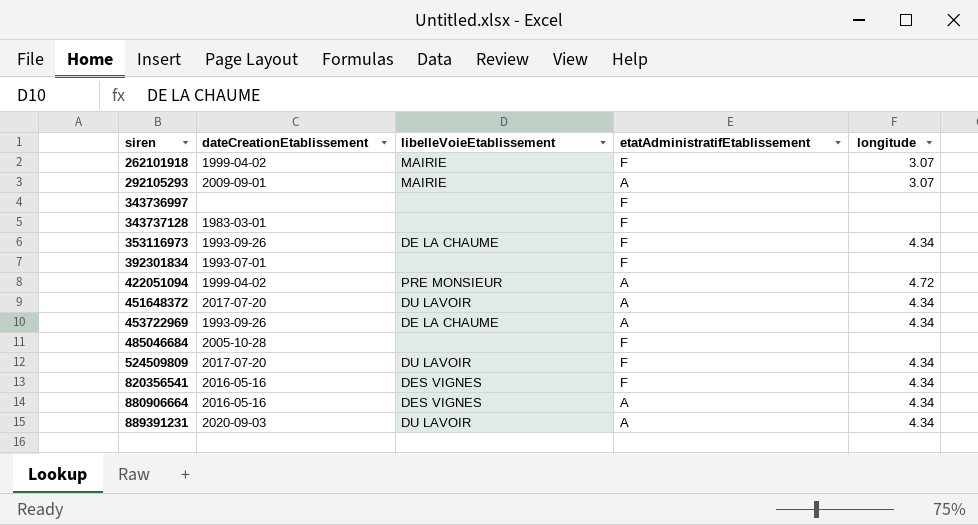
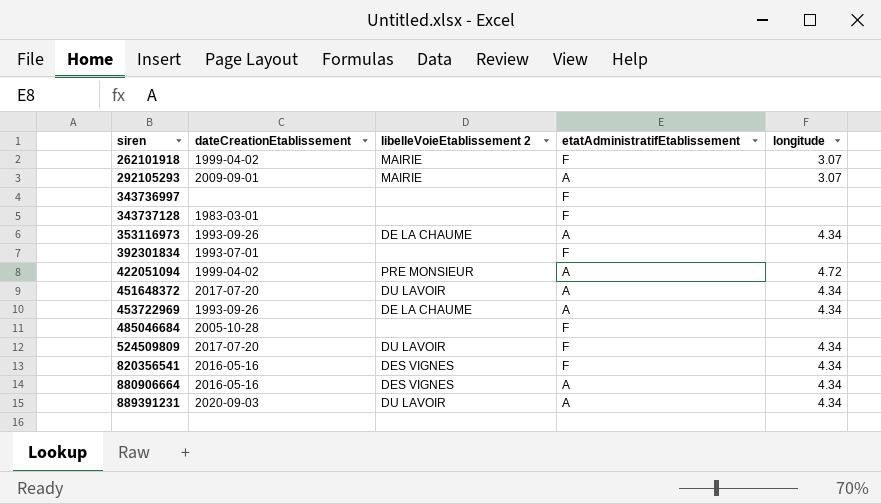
column name: libelleVoieEtablissement -> libelleVoieEtablissement 2
353116973 | etatAdministratifEtablissement: F -> A

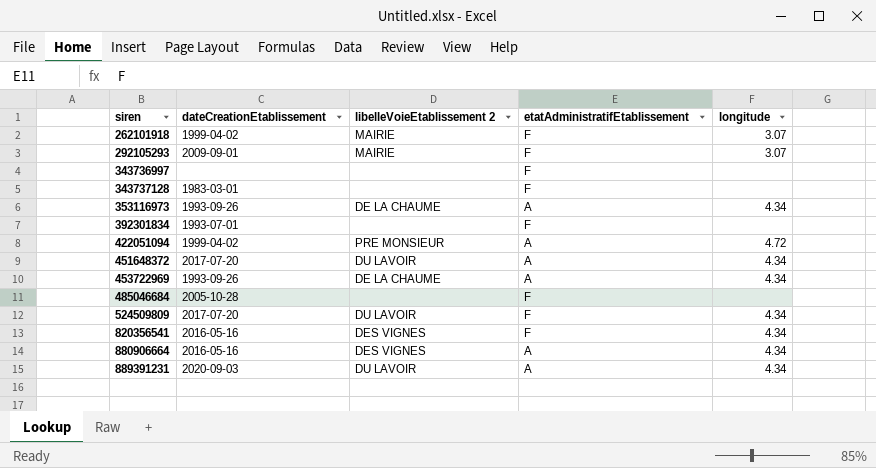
292105293 | etatAdministratifEtablissement: A -> F

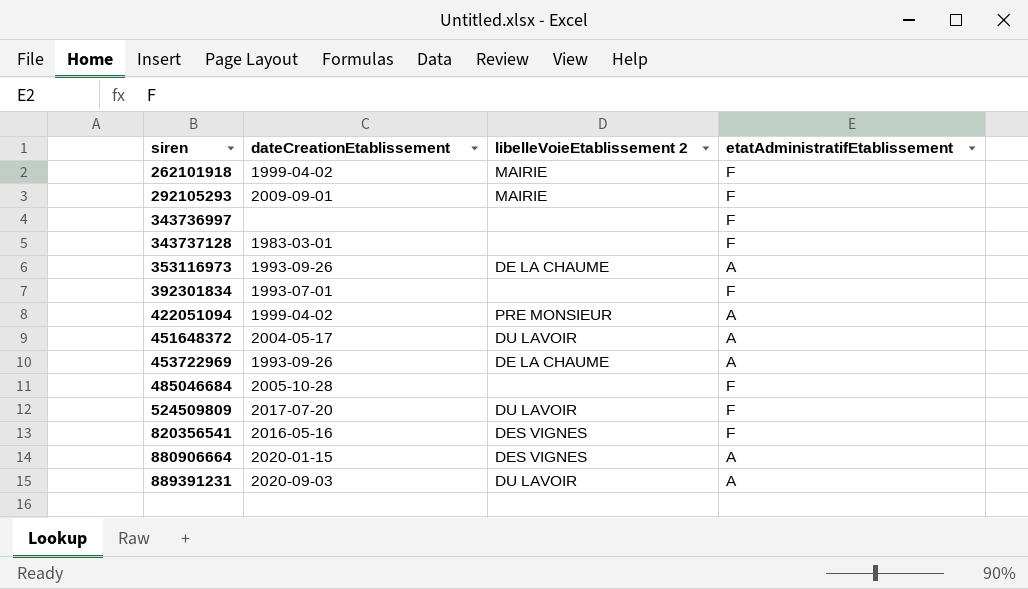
column longitude | position: 5 -> none
451648372 | dateCreationEtablissement: 2017-07-20 -> 2004-05-17
880906664 | dateCreationEtablissement: 2016-05-16 -> 2020-01-15

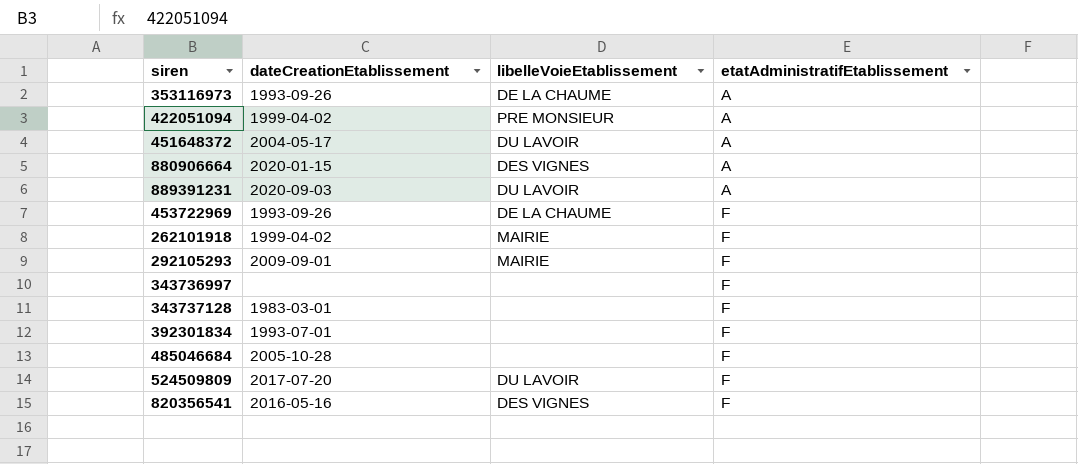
row order: siren ascending -> etatAdministratifEtablissement ascending
column name: libelleVoieEtablissement 2 -> libelleVoieEtablissement
453722969 | etatAdministratifEtablissement: A -> F

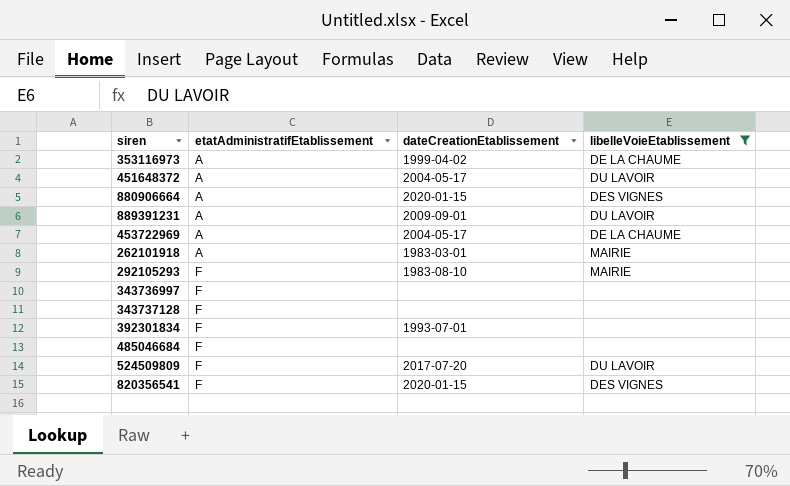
filter: none -> libelleVoieEtablissement != PRE MONSIEUR
column etatAdministratifEtablissement | position: 4 -> 2
353116973 | dateCreationEtablissement: 1993-09-26 -> 1999-04-02
889391231 | dateCreationEtablissement: 2020-09-03 -> 2009-09-01
453722969 | etatAdministratifEtablissement: F -> A
453722969 | dateCreationEtablissement: 1993-09-26 -> 2004-05-17
262101918 | etatAdministratifEtablissement: F -> A
262101918 | dateCreationEtablissement: 1999-04-02 -> 1983-03-01
292105293 | dateCreationEtablissement: 2009-09-01 -> 1983-08-10
343737128 | dateCreationEtablissement: 1983-03-01 -> none
485046684 | dateCreationEtablissement: 2005-10-28 -> none
820356541 | dateCreationEtablissement: 2016-05-16 -> 2020-01-15

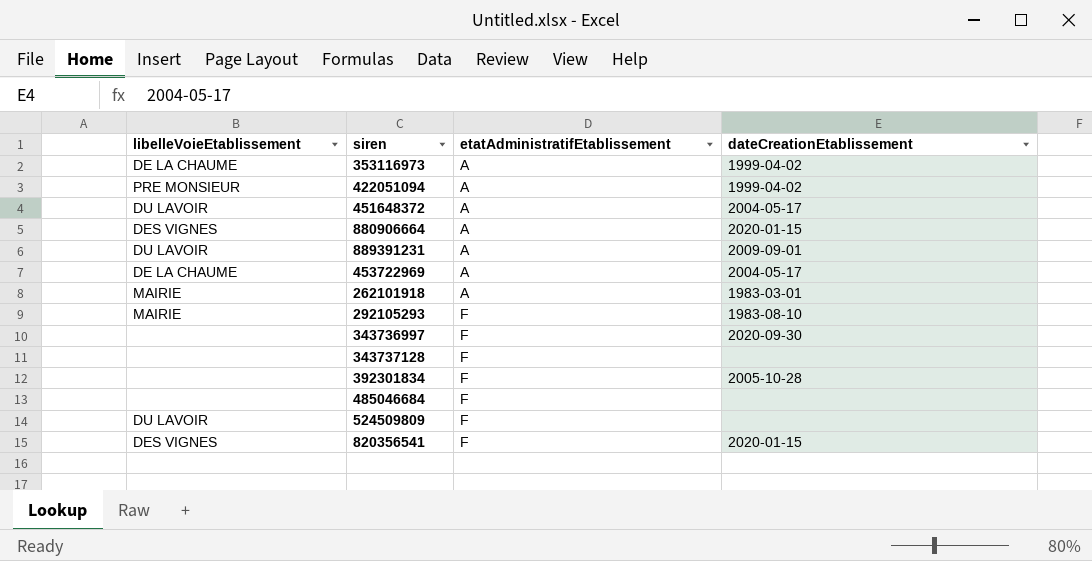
filter: libelleVoieEtablissement != PRE MONSIEUR -> none
column libelleVoieEtablissement | position: 4 -> 1
343736997 | dateCreationEtablissement: none -> 2020-09-30
392301834 | dateCreationEtablissement: 1993-07-01 -> 2005-10-28
524509809 | dateCreationEtablissement: 2017-07-20 -> none

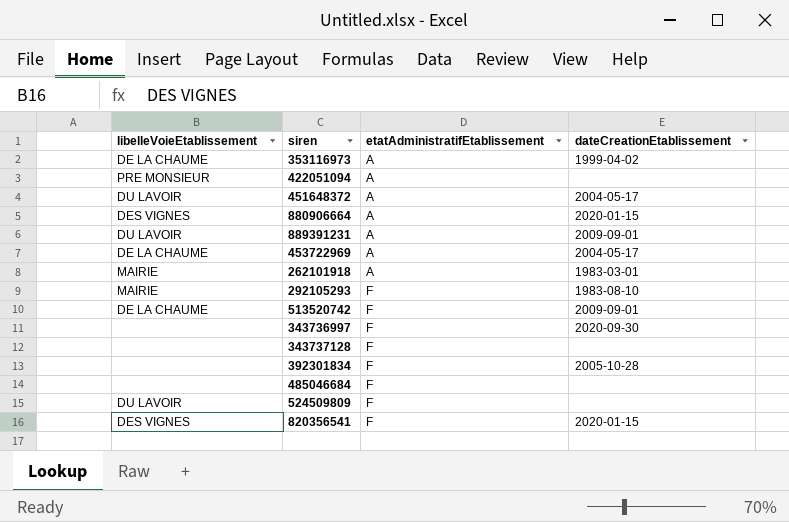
422051094 | dateCreationEtablissement: 1999-04-02 -> none
row 513520742: none -> DE LA CHAUME | F | 2009-09-01

